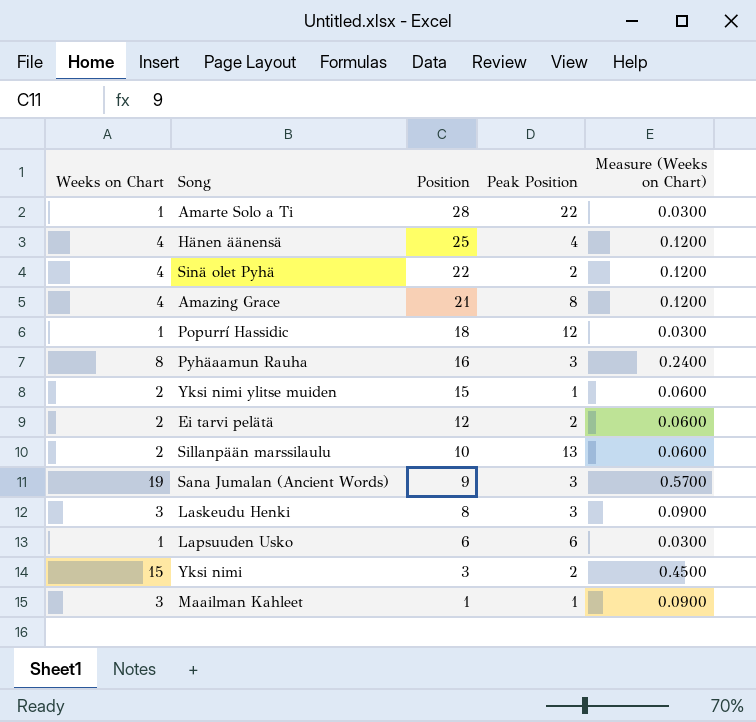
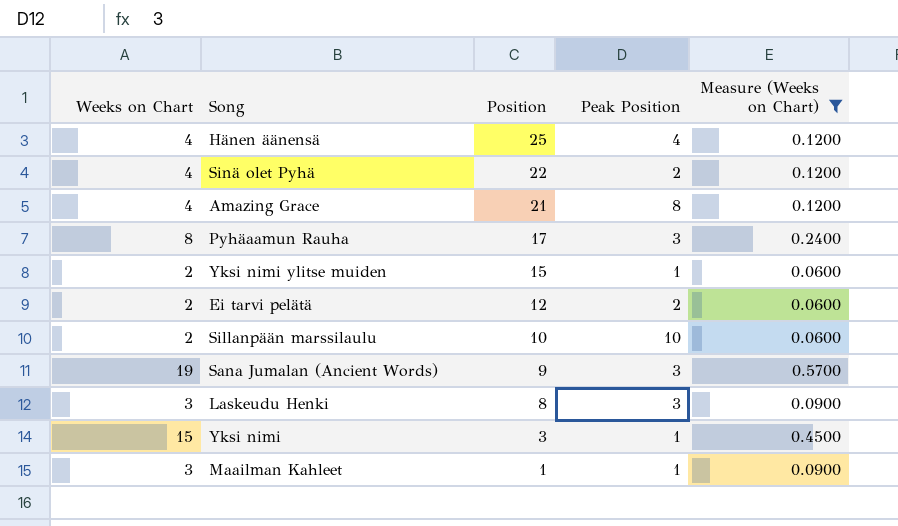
filter: none -> Measure (Weeks on Chart) != 0.0300
Pyhäaamun Rauha | Position: 16 -> 17
Sillanpään marssilaulu | Peak Position: 13 -> 10
Yksi nimi | Peak Position: 2 -> 1

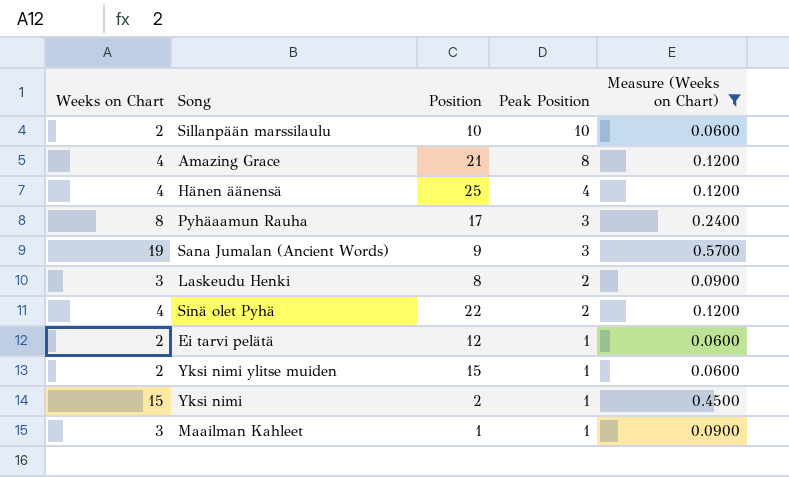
row order: Position descending -> Peak Position descending
Laskeudu Henki | Peak Position: 3 -> 2
Ei tarvi pelätä | Peak Position: 2 -> 1
Yksi nimi | Position: 3 -> 2

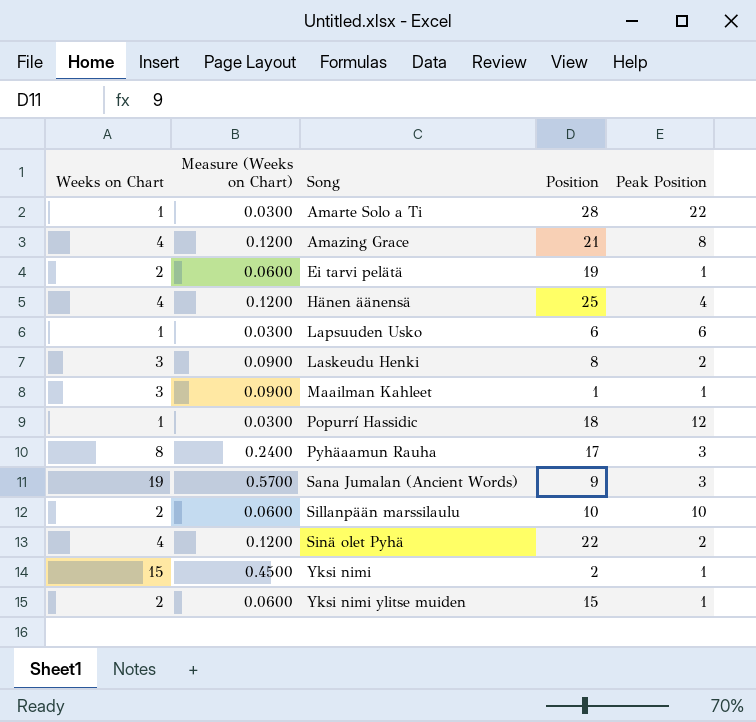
filter: Measure (Weeks on Chart) != 0.0300 -> none
row order: Peak Position descending -> Song ascending
column Measure (Weeks on Chart) | position: 5 -> 2
Ei tarvi pelätä | Position: 12 -> 19

